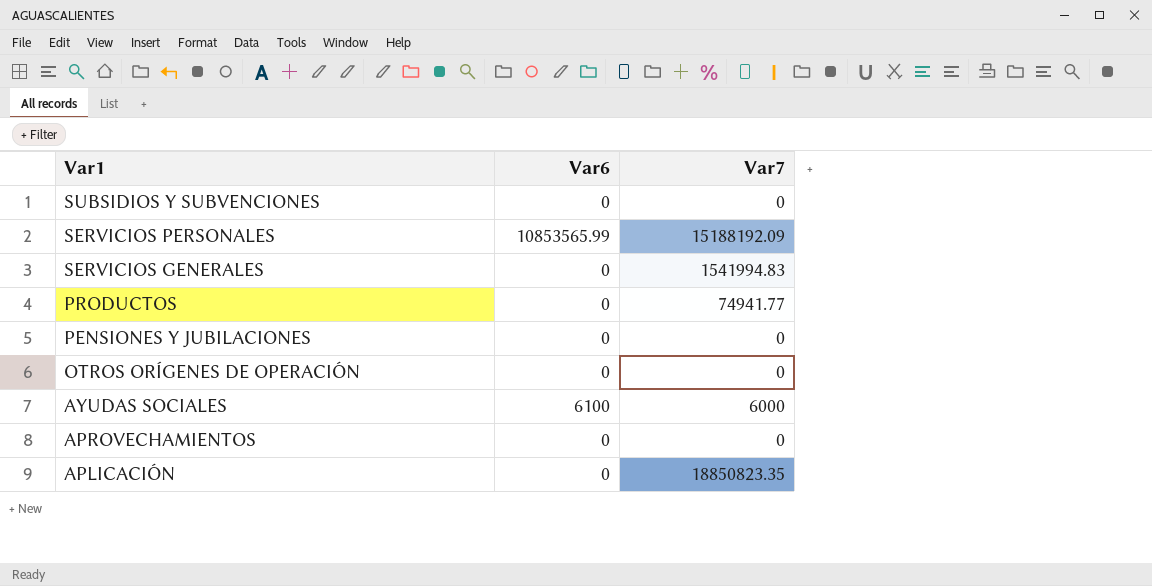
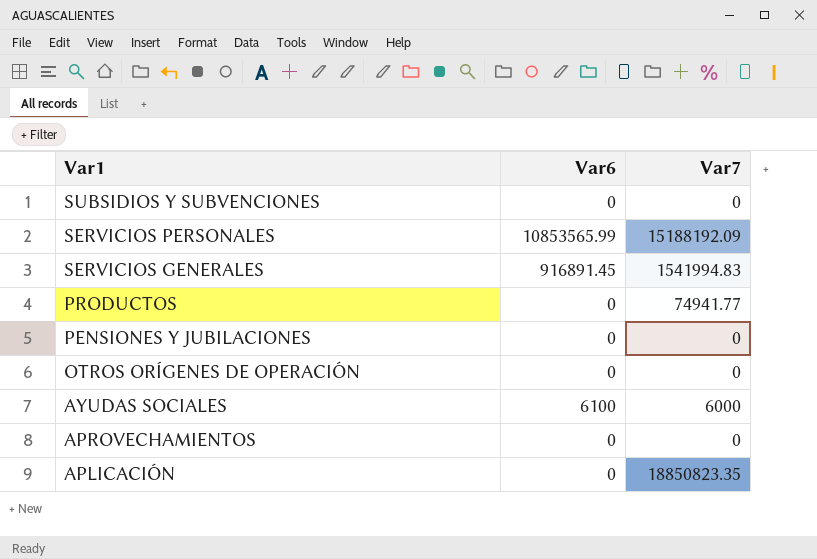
SERVICIOS GENERALES | Var6: 0 -> 916891.45

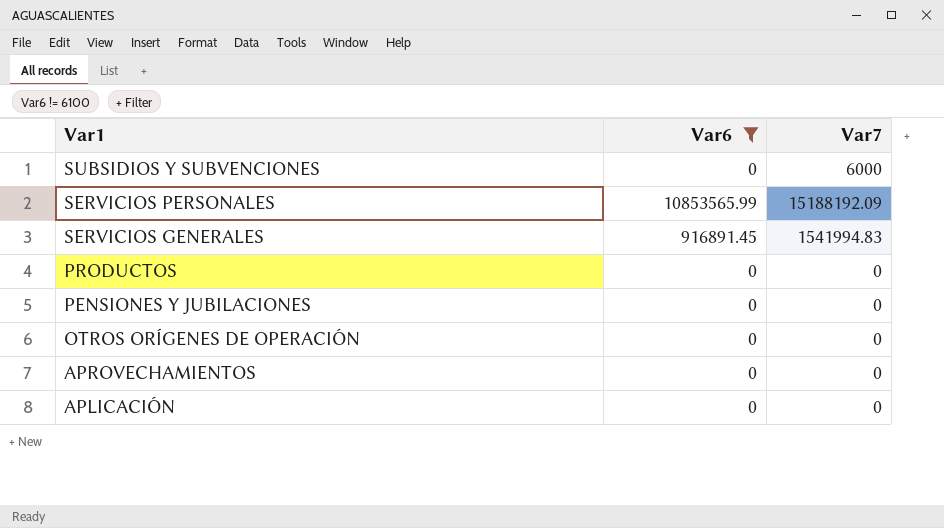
filter: none -> Var6 != 6100
SUBSIDIOS Y SUBVENCIONES | Var7: 0 -> 6000
PRODUCTOS | Var7: 74941.77 -> 0
APLICACIÓN | Var7: 18850823.35 -> 0

